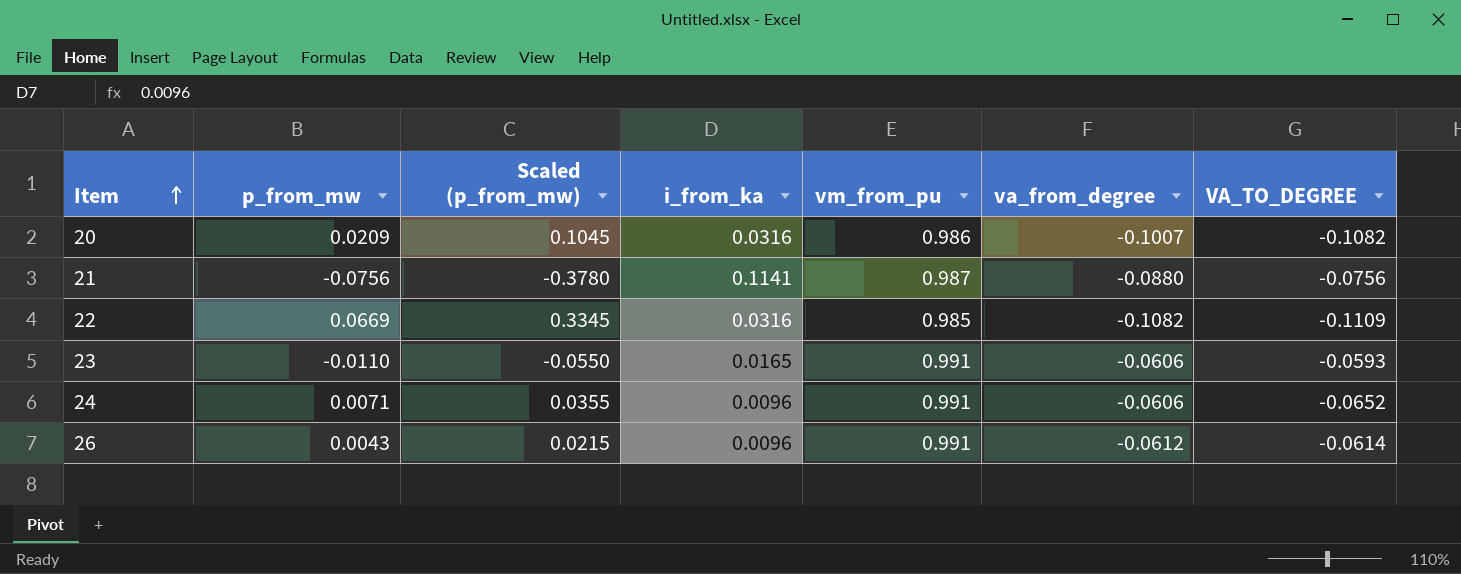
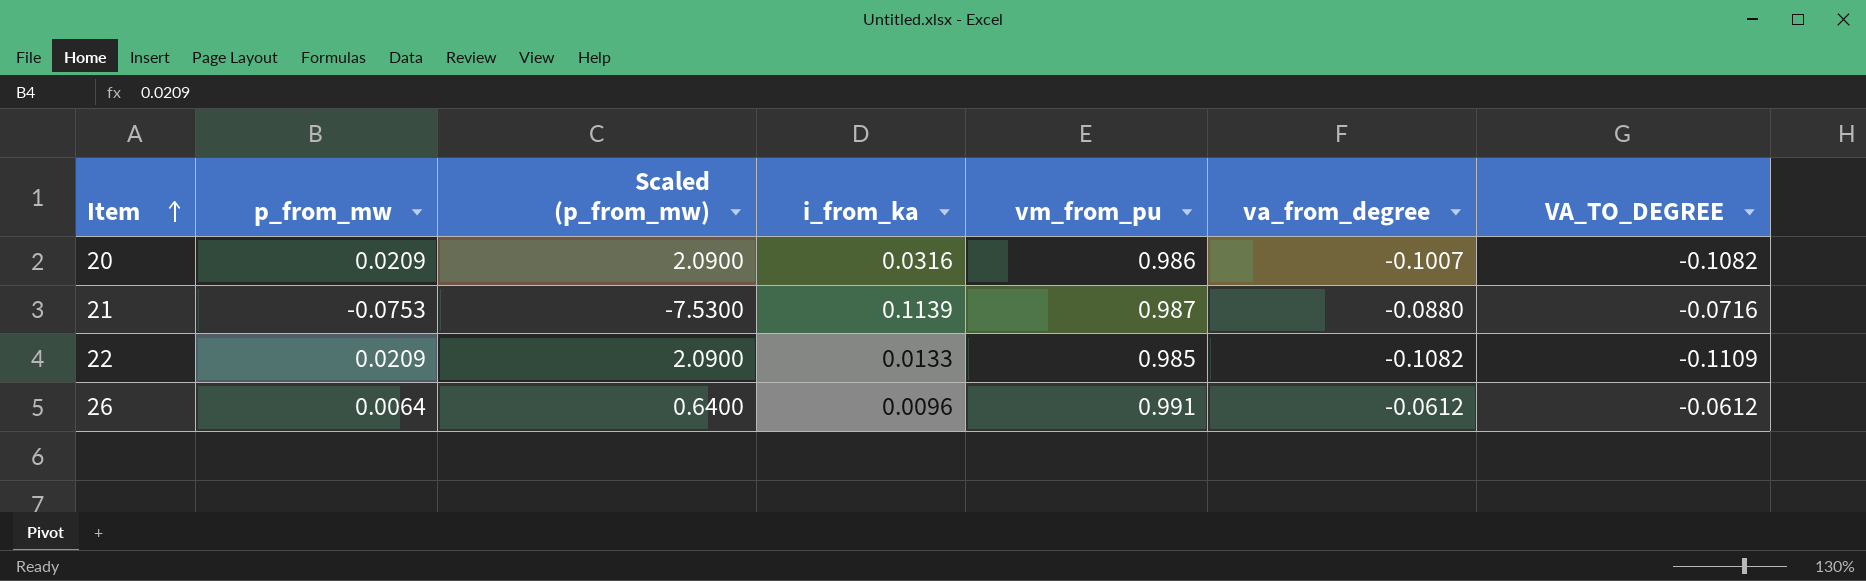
column Scaled (p_from_mw) | formula: [p_from_mw] * 5 -> [p_from_mw] * 100
row 23: -0.0110 | -0.0550 | 0.0165 | 0.991 | -0.0606 | -0.0593 -> none
row 24: 0.0071 | 0.0355 | 0.0096 | 0.991 | -0.0606 | -0.0652 -> none
21 | p_from_mw: -0.0756 -> -0.0753
21 | i_from_ka: 0.1141 -> 0.1139
21 | VA_TO_DEGREE: -0.0756 -> -0.0716
22 | p_from_mw: 0.0669 -> 0.0209
22 | i_from_ka: 0.0316 -> 0.0133
26 | p_from_mw: 0.0043 -> 0.0064
26 | VA_TO_DEGREE: -0.0614 -> -0.0612

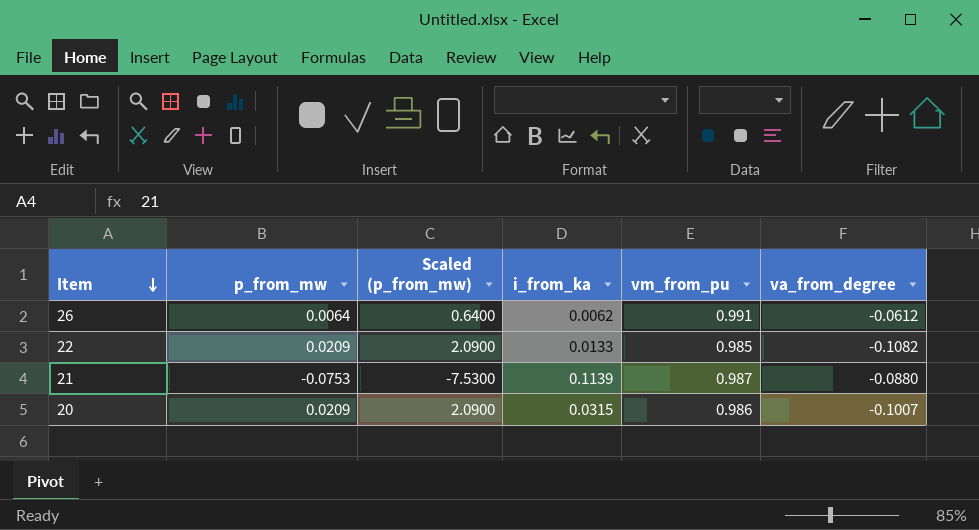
row order: Item ascending -> Item descending
column VA_TO_DEGREE | position: 7 -> none
26 | i_from_ka: 0.0096 -> 0.0062
20 | i_from_ka: 0.0316 -> 0.0315

